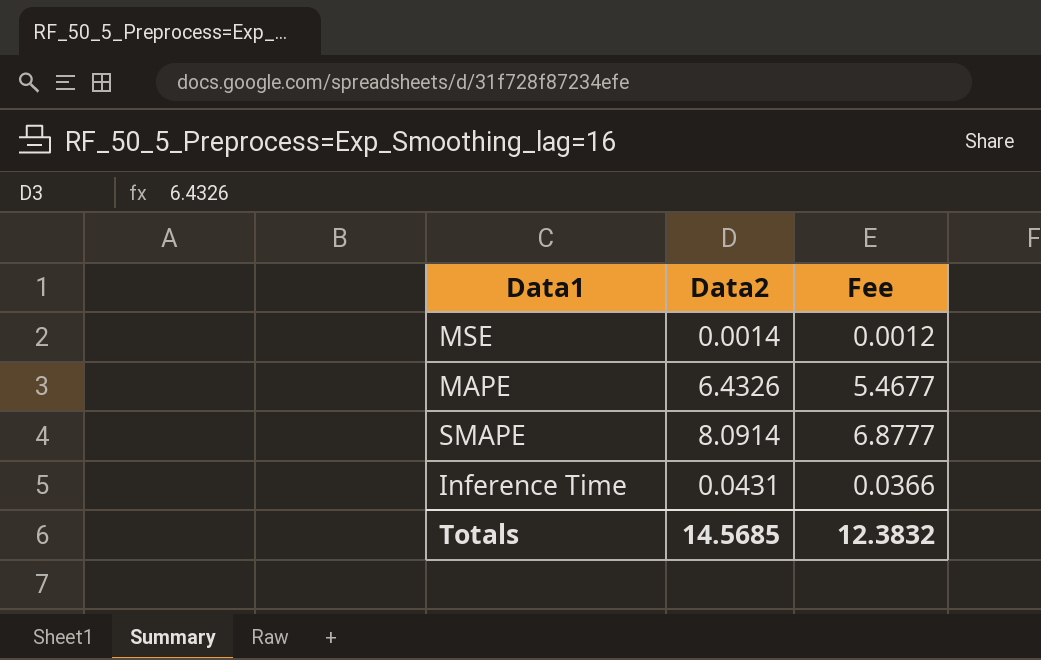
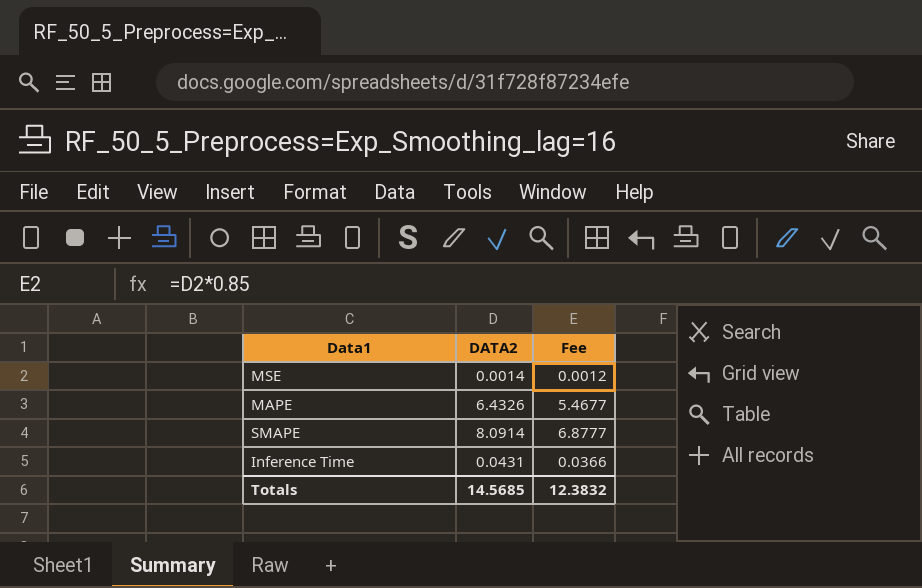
column name: Data2 -> DATA2

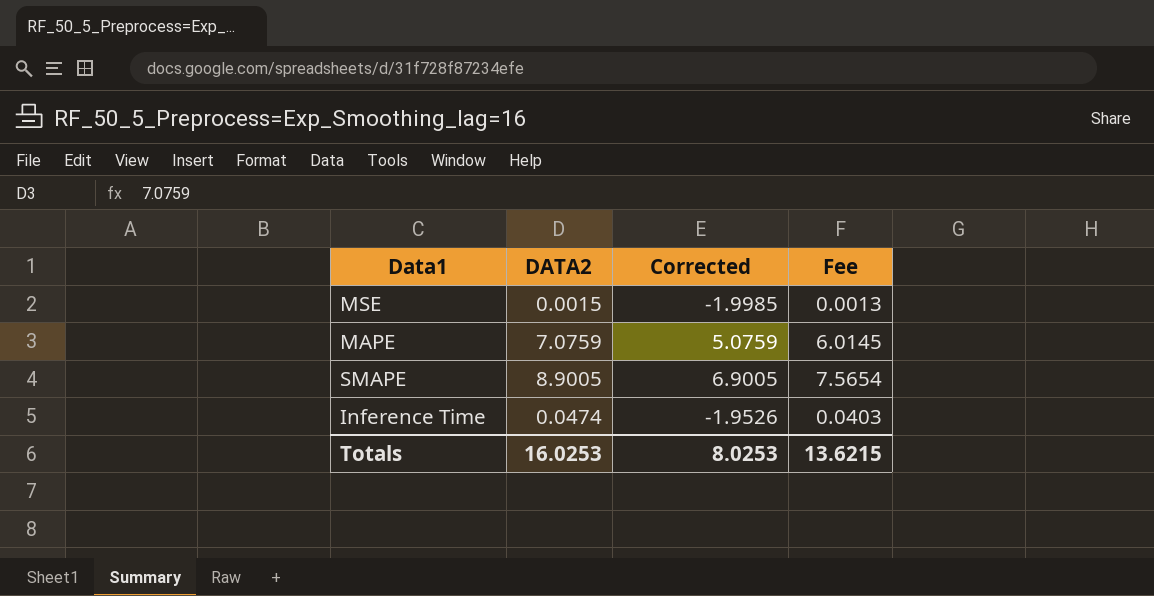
column Corrected | formula: none -> [DATA2] - 2
MSE | DATA2: 0.0014 -> 0.0015
MSE | Fee: 0.0012 -> 0.0013
MAPE | DATA2: 6.4326 -> 7.0759
MAPE | Fee: 5.4677 -> 6.0145
SMAPE | DATA2: 8.0914 -> 8.9005
SMAPE | Fee: 6.8777 -> 7.5654
Inference Time | DATA2: 0.0431 -> 0.0474
Inference Time | Fee: 0.0366 -> 0.0403
Totals | DATA2: 14.5685 -> 16.0253
Totals | Fee: 12.3832 -> 13.6215

